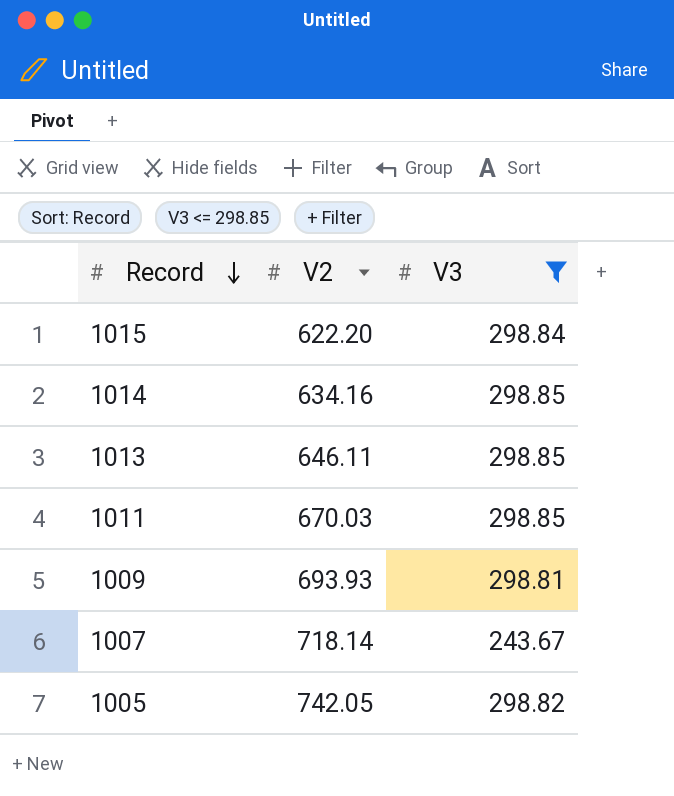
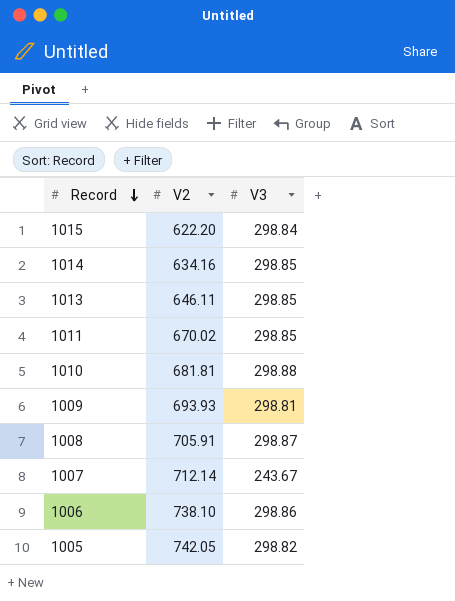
filter: V3 <= 298.85 -> none
1011 | V2: 670.03 -> 670.02
1007 | V2: 718.14 -> 712.14

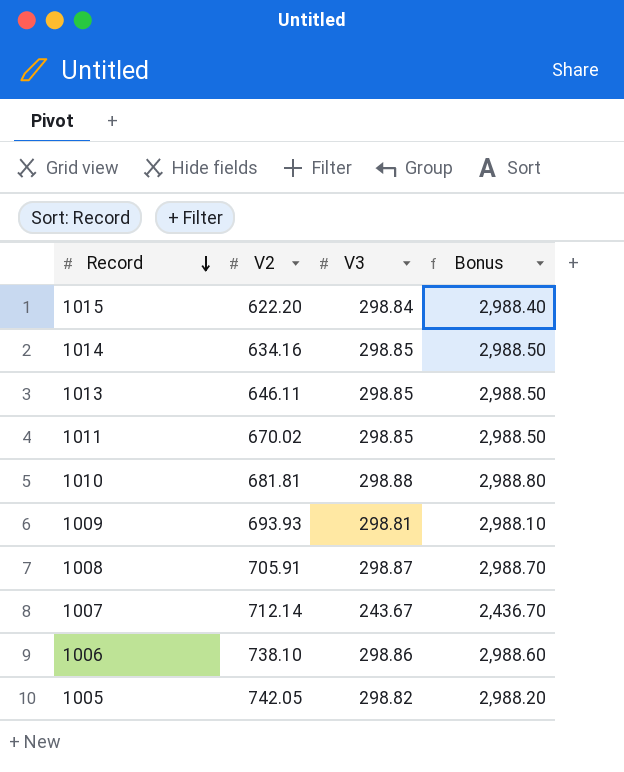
column Bonus | formula: none -> [V3] * 10

